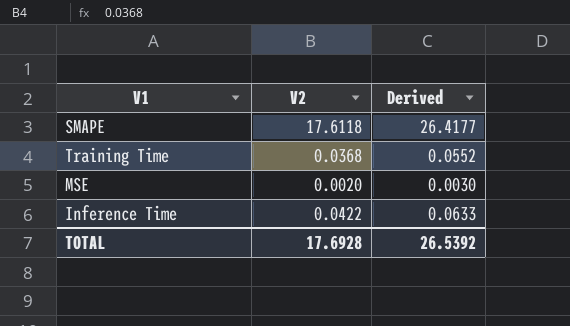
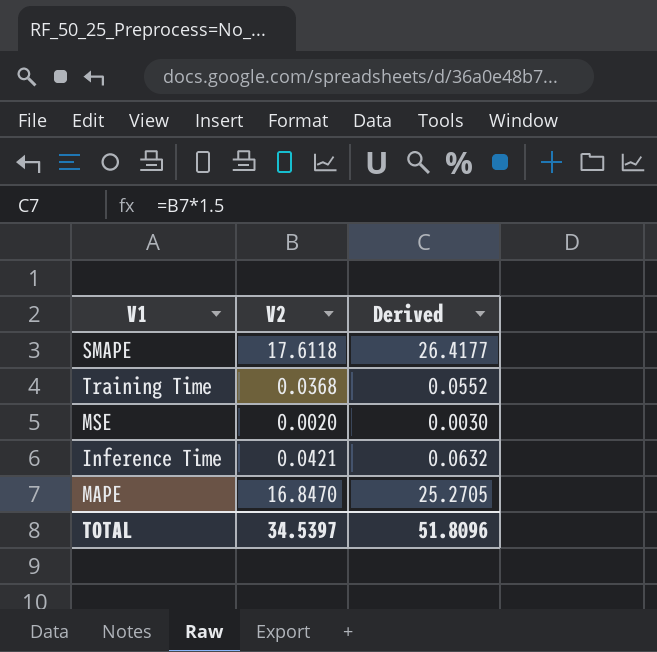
Inference Time | V2: 0.0422 -> 0.0421
Inference Time | Derived: 0.0633 -> 0.0632
row MAPE: none -> 16.8470 | 25.2705
TOTAL | V2: 17.6928 -> 34.5397
TOTAL | Derived: 26.5392 -> 51.8096

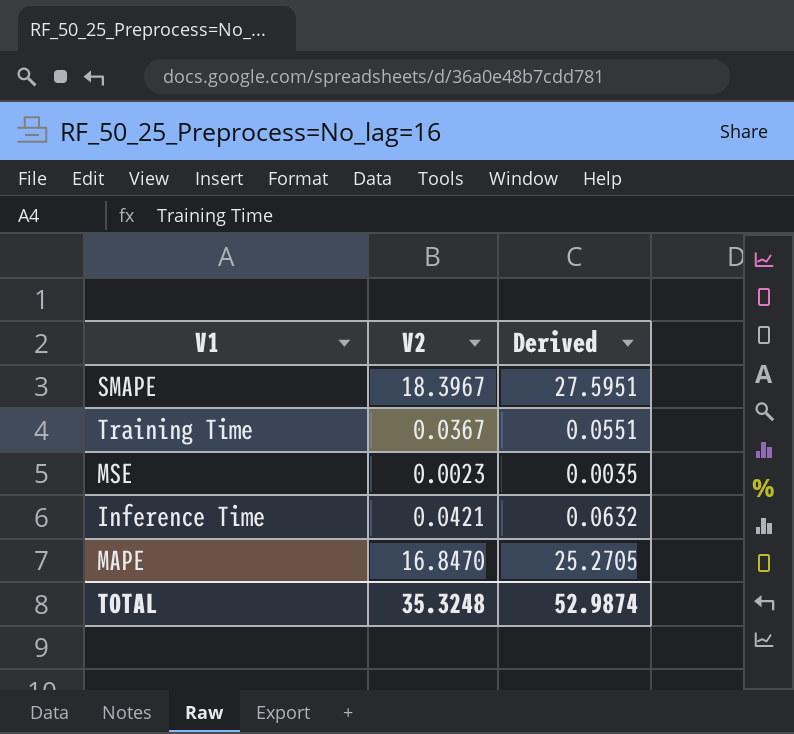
SMAPE | V2: 17.6118 -> 18.3967
SMAPE | Derived: 26.4177 -> 27.5951
Training Time | V2: 0.0368 -> 0.0367
Training Time | Derived: 0.0552 -> 0.0551
MSE | V2: 0.0020 -> 0.0023
MSE | Derived: 0.0030 -> 0.0035
TOTAL | V2: 34.5397 -> 35.3248
TOTAL | Derived: 51.8096 -> 52.9874

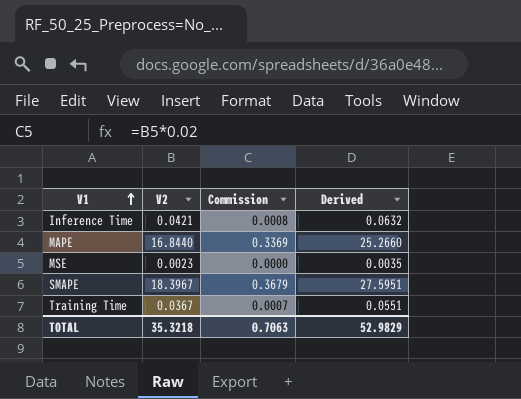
row order: none -> V1 ascending
column Commission | formula: none -> [V2] * 0.02
MAPE | V2: 16.8470 -> 16.8440
MAPE | Derived: 25.2705 -> 25.2660
TOTAL | V2: 35.3248 -> 35.3218
TOTAL | Derived: 52.9874 -> 52.9829

